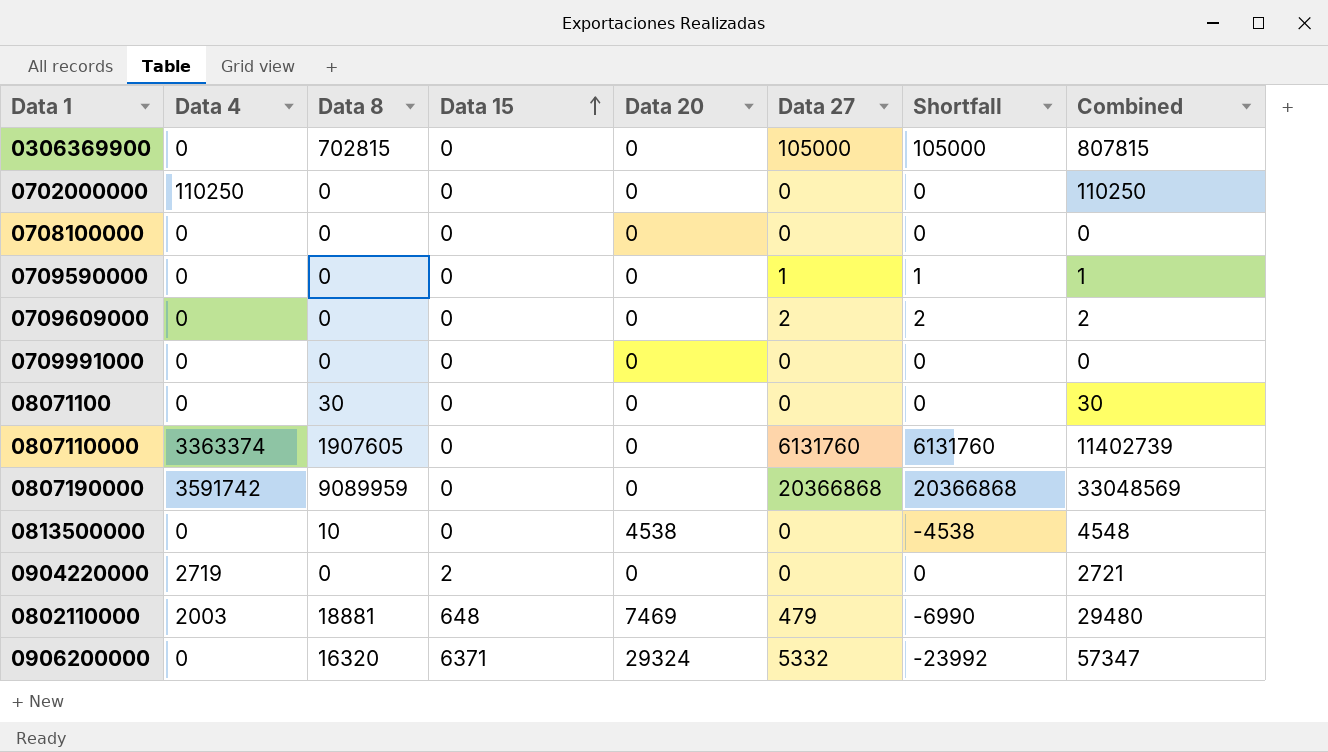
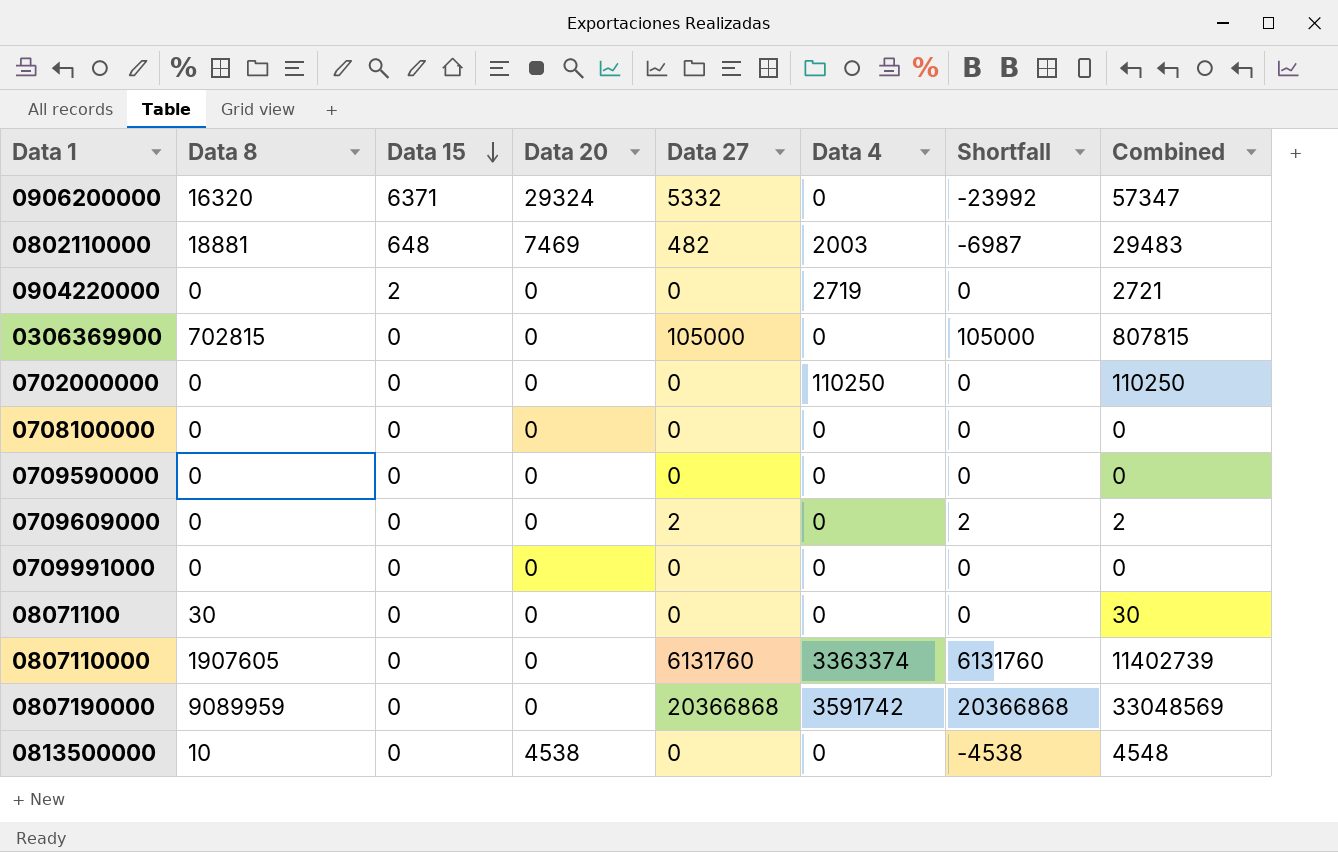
row order: Data 15 ascending -> Data 15 descending
column Data 4 | position: 2 -> 6
0802110000 | Data 27: 479 -> 482
0802110000 | Shortfall: -6990 -> -6987
0802110000 | Combined: 29480 -> 29483
0709590000 | Data 27: 1 -> 0
0709590000 | Shortfall: 1 -> 0
0709590000 | Combined: 1 -> 0

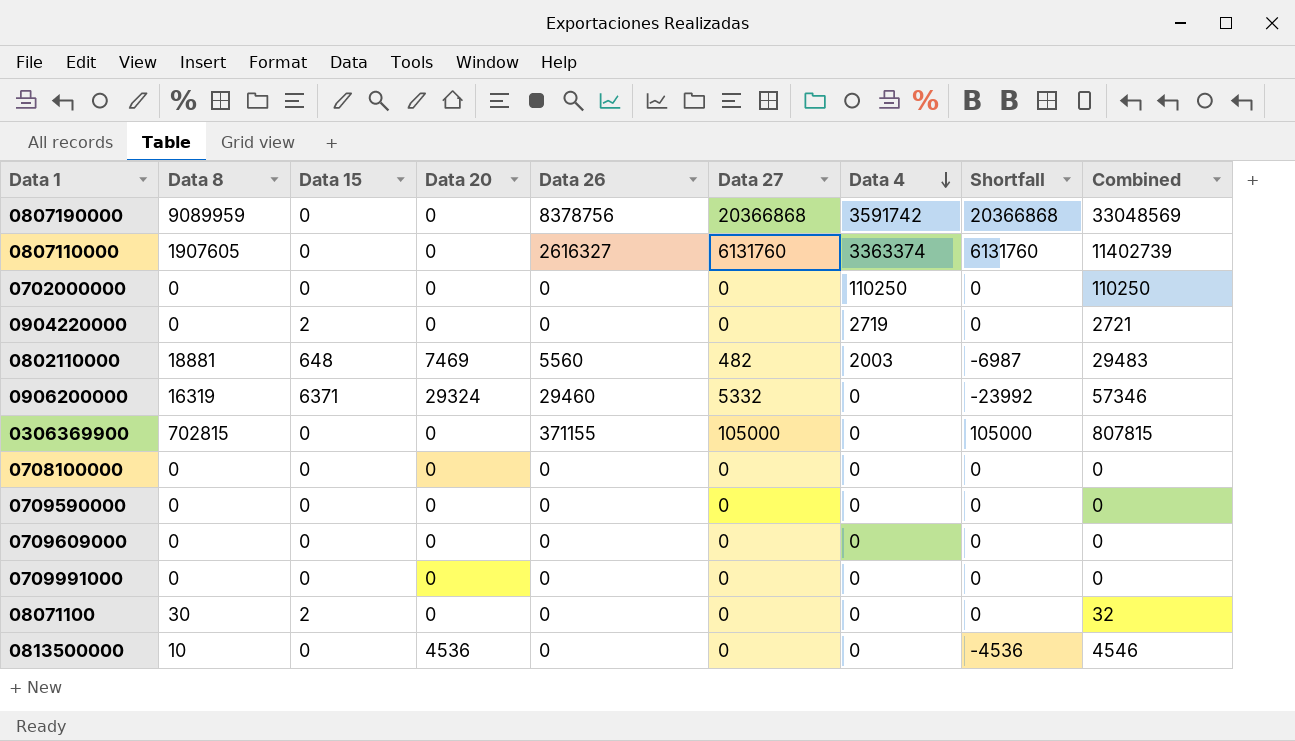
row order: Data 15 descending -> Data 4 descending
column Data 26 | position: none -> 5
0906200000 | Data 8: 16320 -> 16319
0906200000 | Combined: 57347 -> 57346
0709609000 | Data 27: 2 -> 0
0709609000 | Shortfall: 2 -> 0
0709609000 | Combined: 2 -> 0
08071100 | Data 15: 0 -> 2
08071100 | Combined: 30 -> 32
0813500000 | Data 20: 4538 -> 4536
0813500000 | Shortfall: -4538 -> -4536
0813500000 | Combined: 4548 -> 4546

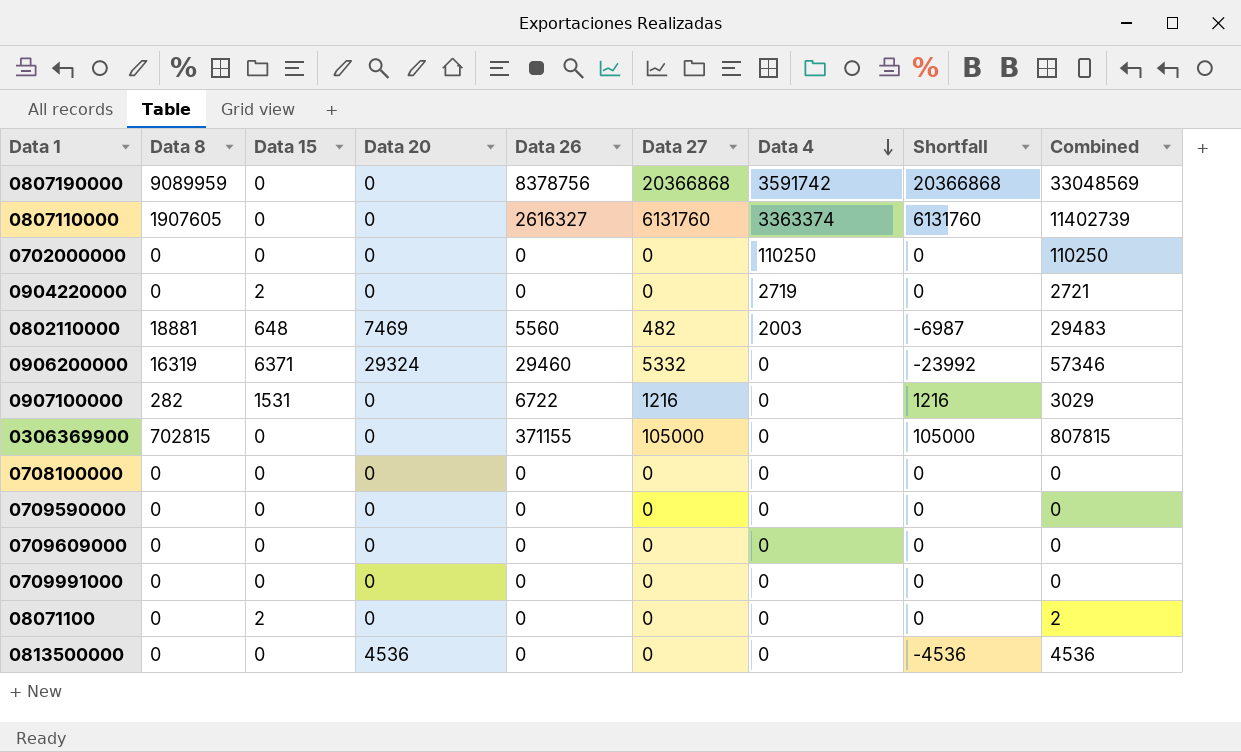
row 0907100000: none -> 282 | 1531 | 0 | 6722 | 1216 | 0 | 1216 | 3029
08071100 | Data 8: 30 -> 0
08071100 | Combined: 32 -> 2
0813500000 | Data 8: 10 -> 0
0813500000 | Combined: 4546 -> 4536

